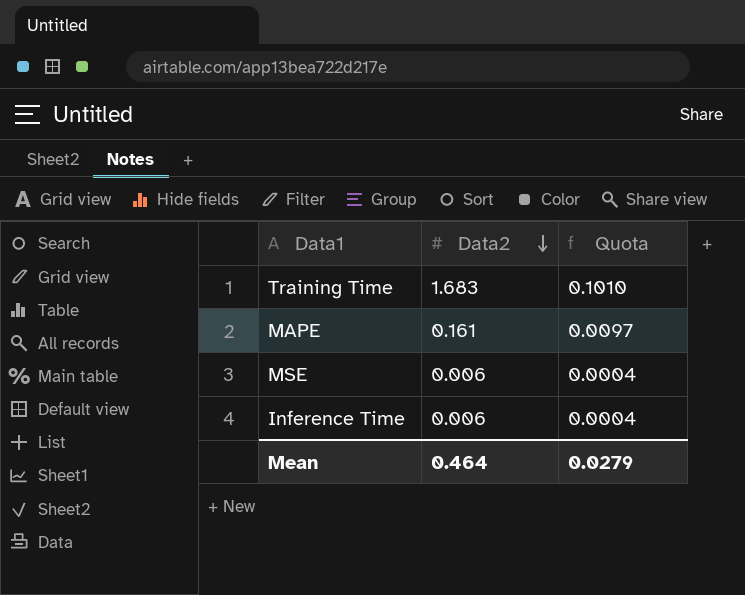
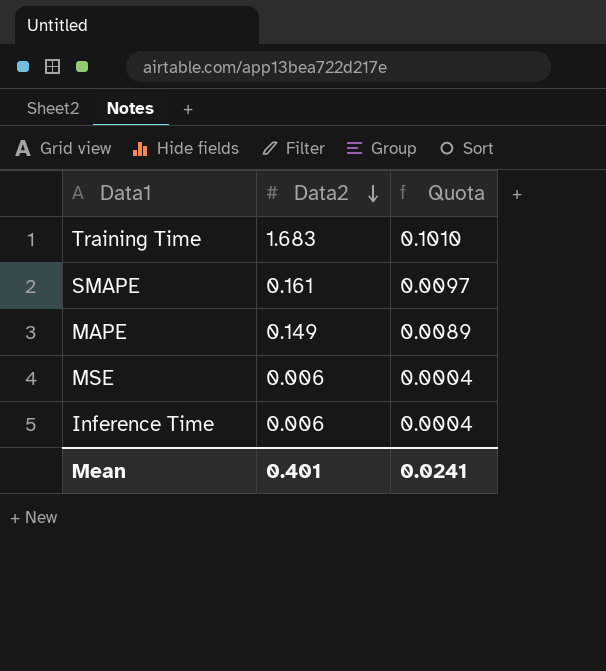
row SMAPE: none -> 0.161 | 0.0097
MAPE | Data2: 0.161 -> 0.149
MAPE | Quota: 0.0097 -> 0.0089
Mean | Data2: 0.464 -> 0.401
Mean | Quota: 0.0279 -> 0.0241

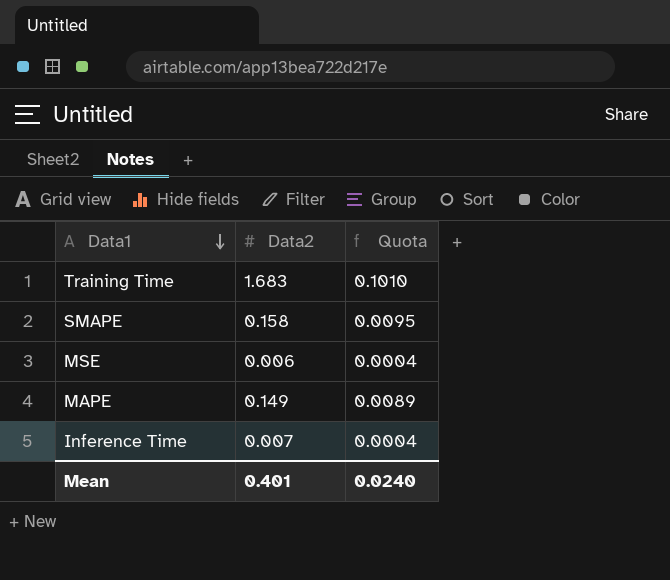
row order: Data2 descending -> Data1 descending
SMAPE | Data2: 0.161 -> 0.158
SMAPE | Quota: 0.0097 -> 0.0095
Inference Time | Data2: 0.006 -> 0.007
Mean | Quota: 0.0241 -> 0.0240

